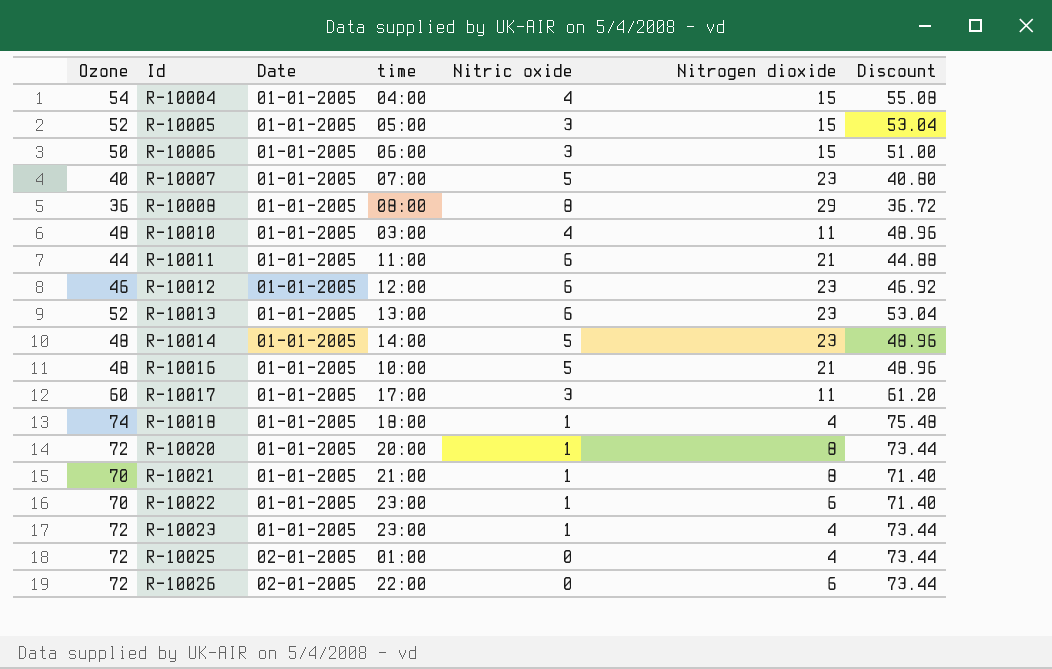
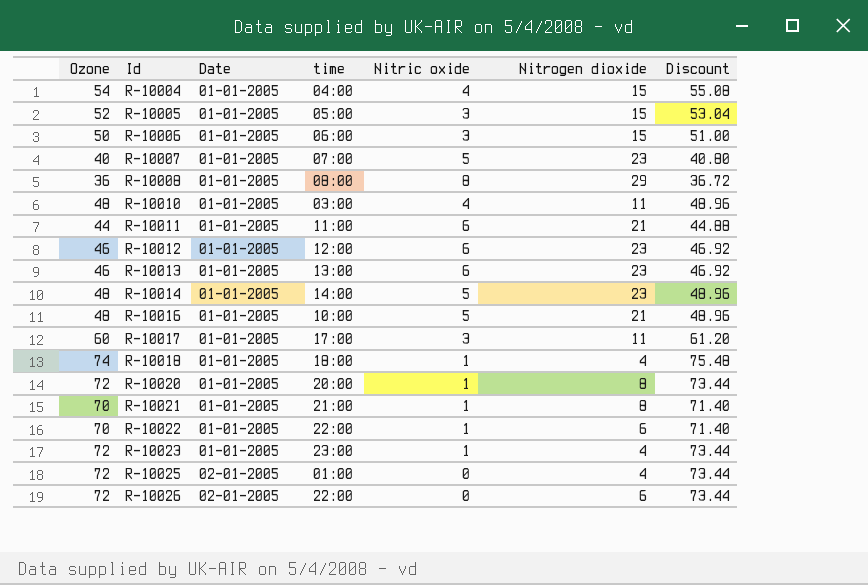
R-10013 | Ozone: 52 -> 46
R-10013 | Discount: 53.04 -> 46.92
R-10022 | time: 23:00 -> 22:00

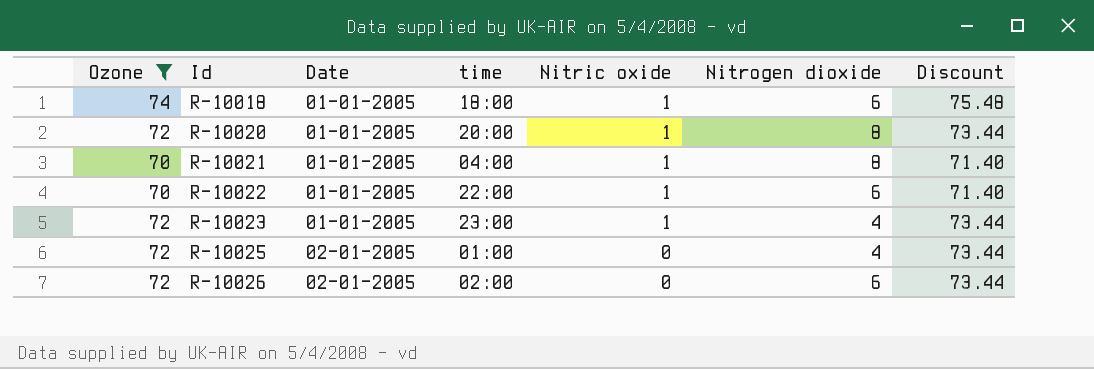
filter: none -> Ozone >= 70
R-10018 | Nitrogen dioxide: 4 -> 6
R-10021 | time: 21:00 -> 04:00
R-10026 | time: 22:00 -> 02:00

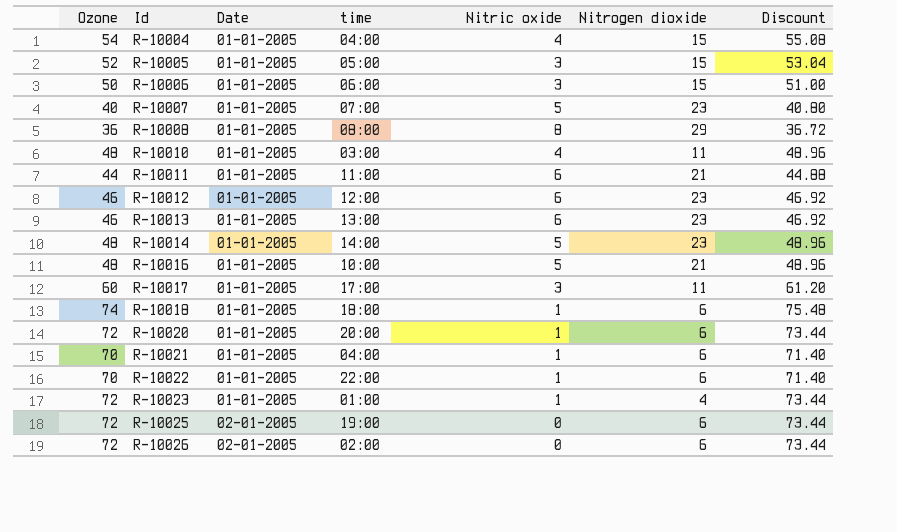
filter: Ozone >= 70 -> none
R-10020 | Nitrogen dioxide: 8 -> 6
R-10021 | Nitrogen dioxide: 8 -> 6
R-10023 | time: 23:00 -> 01:00
R-10025 | time: 01:00 -> 19:00
R-10025 | Nitrogen dioxide: 4 -> 6

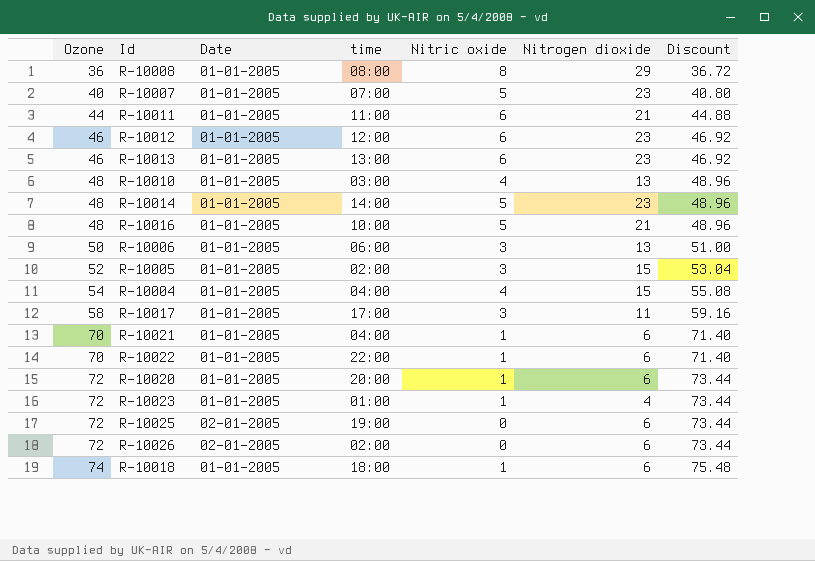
row order: Id ascending -> Ozone ascending
R-10010 | Nitrogen dioxide: 11 -> 13
R-10006 | Nitrogen dioxide: 15 -> 13
R-10005 | time: 05:00 -> 02:00
R-10017 | Ozone: 60 -> 58
R-10017 | Discount: 61.20 -> 59.16

